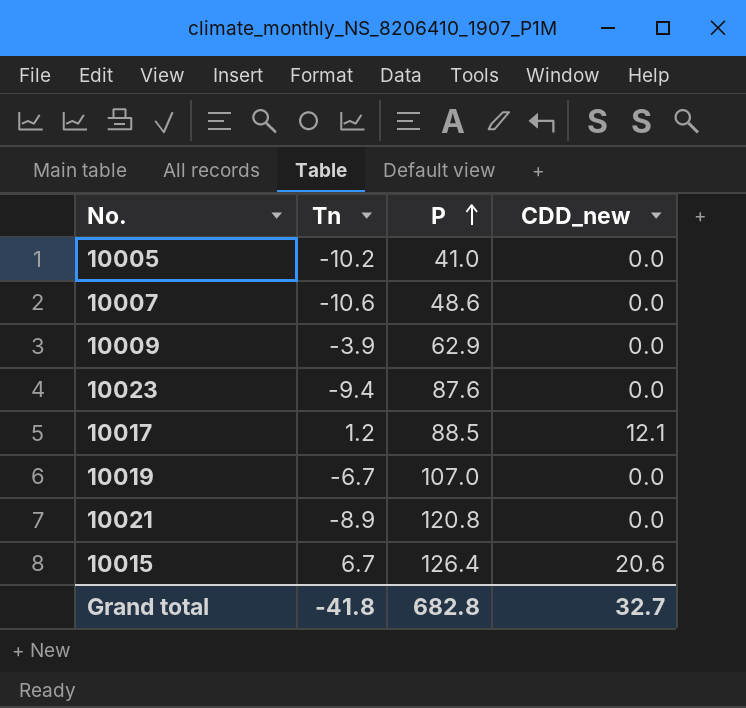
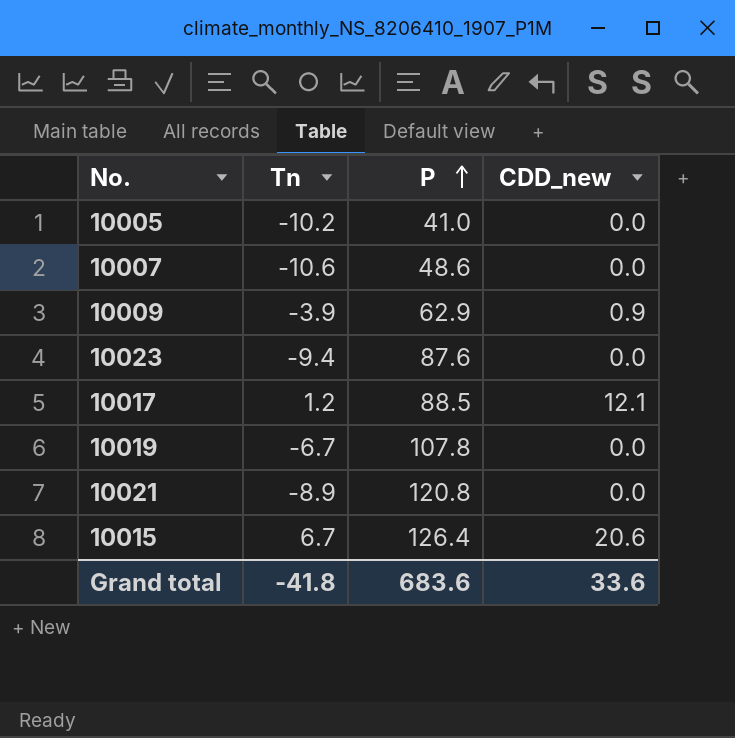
10009 | CDD_new: 0.0 -> 0.9
10019 | P: 107.0 -> 107.8
Grand total | P: 682.8 -> 683.6
Grand total | CDD_new: 32.7 -> 33.6

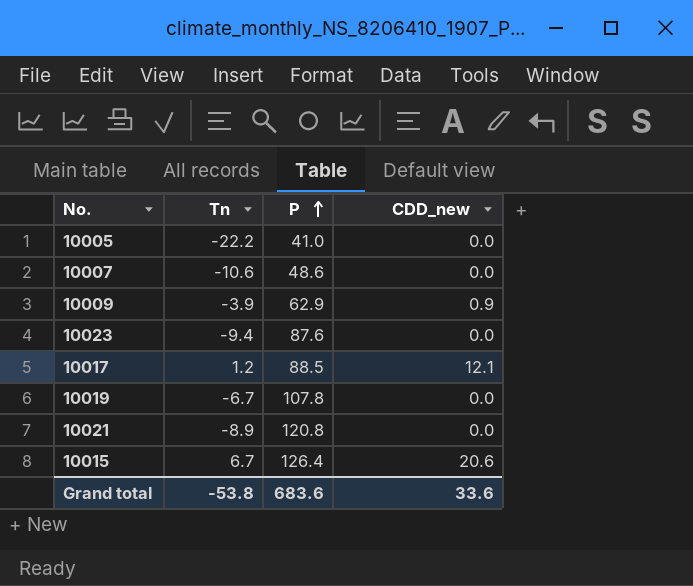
10005 | Tn: -10.2 -> -22.2
Grand total | Tn: -41.8 -> -53.8

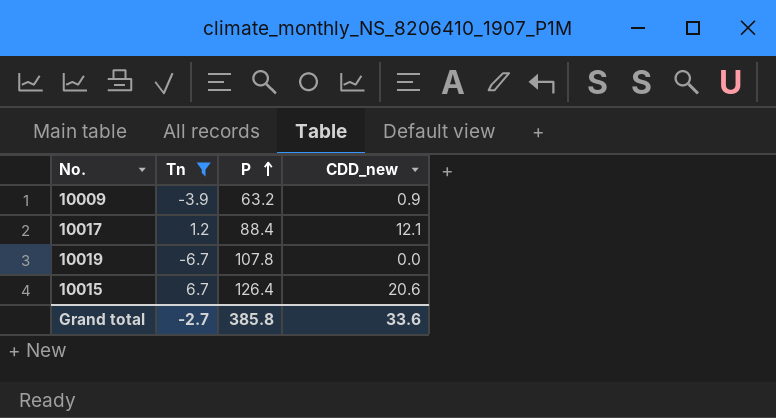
filter: none -> Tn >= -6.7
10009 | P: 62.9 -> 63.2
10017 | P: 88.5 -> 88.4
Grand total | Tn: -53.8 -> -2.7
Grand total | P: 683.6 -> 385.8

